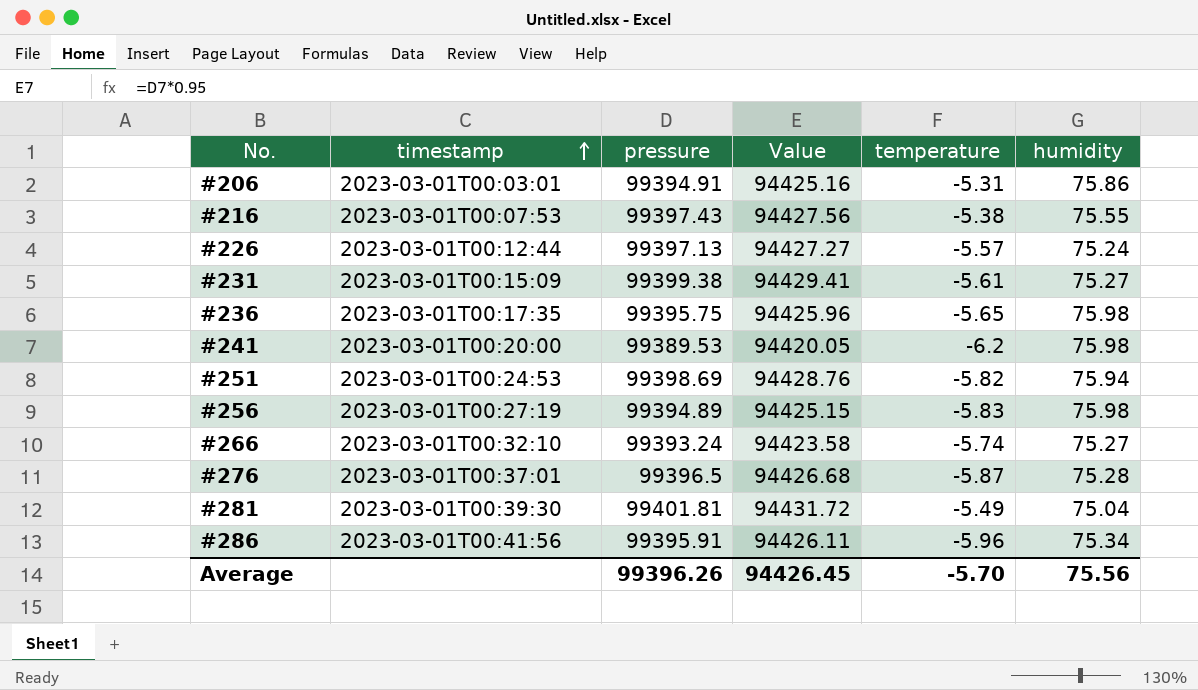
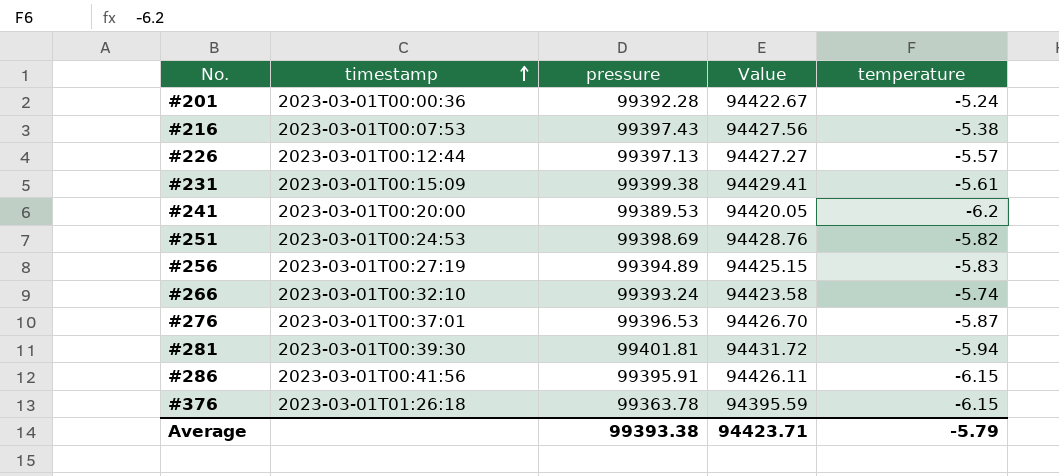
column humidity | position: 6 -> none
row #206: 2023-03-01T00:03:01 | 99394.91 | 94425.16 | -5.31 | 75.86 -> none
row #236: 2023-03-01T00:17:35 | 99395.75 | 94425.96 | -5.65 | 75.98 -> none
row #201: none -> 2023-03-01T00:00:36 | 99392.28 | 94422.67 | -5.24
#276 | pressure: 99396.5 -> 99396.53
#276 | Value: 94426.68 -> 94426.70
#281 | temperature: -5.49 -> -5.94
#286 | temperature: -5.96 -> -6.15
row #376: none -> 2023-03-01T01:26:18 | 99363.78 | 94395.59 | -6.15
Average | pressure: 99396.26 -> 99393.38
Average | Value: 94426.45 -> 94423.71
Average | temperature: -5.70 -> -5.79

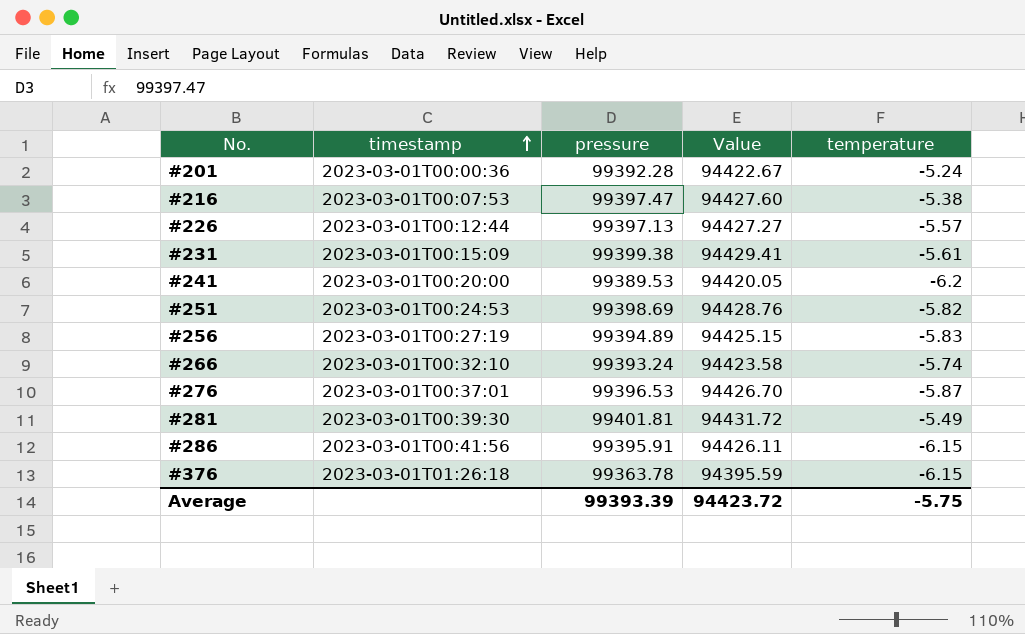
#216 | pressure: 99397.43 -> 99397.47
#216 | Value: 94427.56 -> 94427.60
#281 | temperature: -5.94 -> -5.49
Average | pressure: 99393.38 -> 99393.39
Average | Value: 94423.71 -> 94423.72
Average | temperature: -5.79 -> -5.75

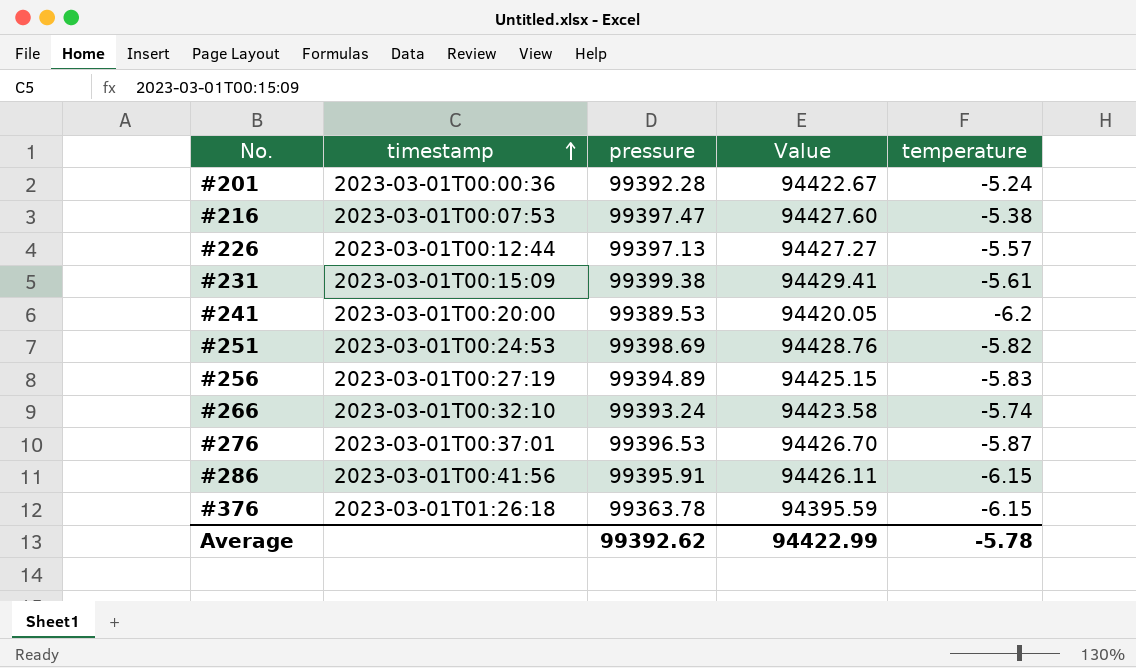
row #281: 2023-03-01T00:39:30 | 99401.81 | 94431.72 | -5.49 -> none
Average | pressure: 99393.39 -> 99392.62
Average | Value: 94423.72 -> 94422.99
Average | temperature: -5.75 -> -5.78

